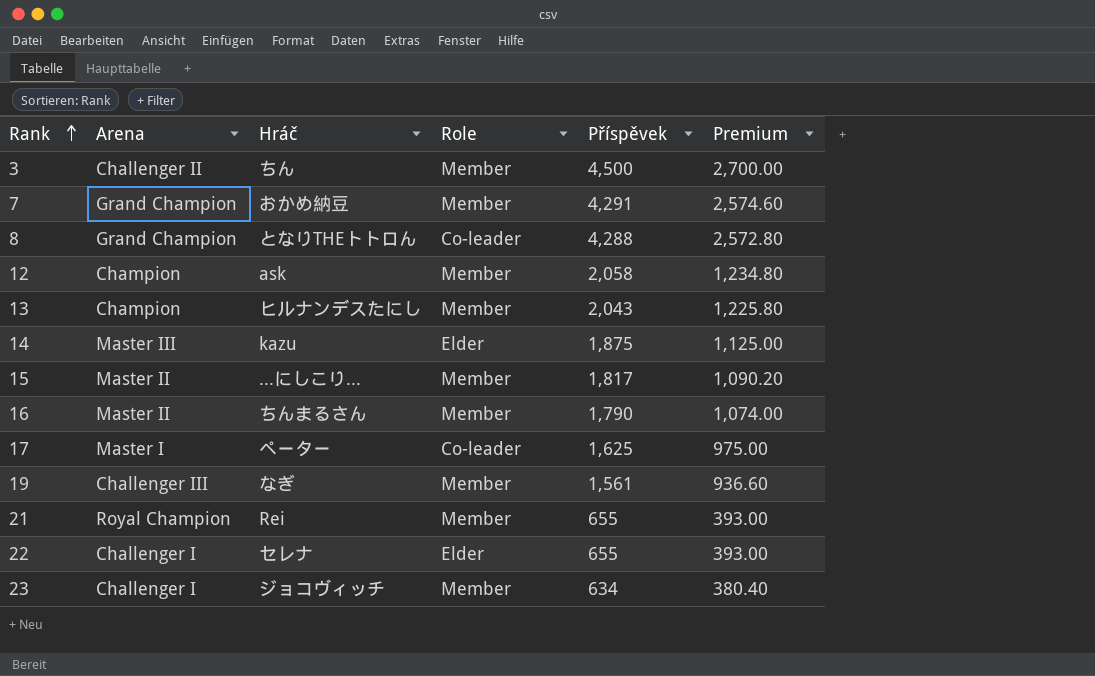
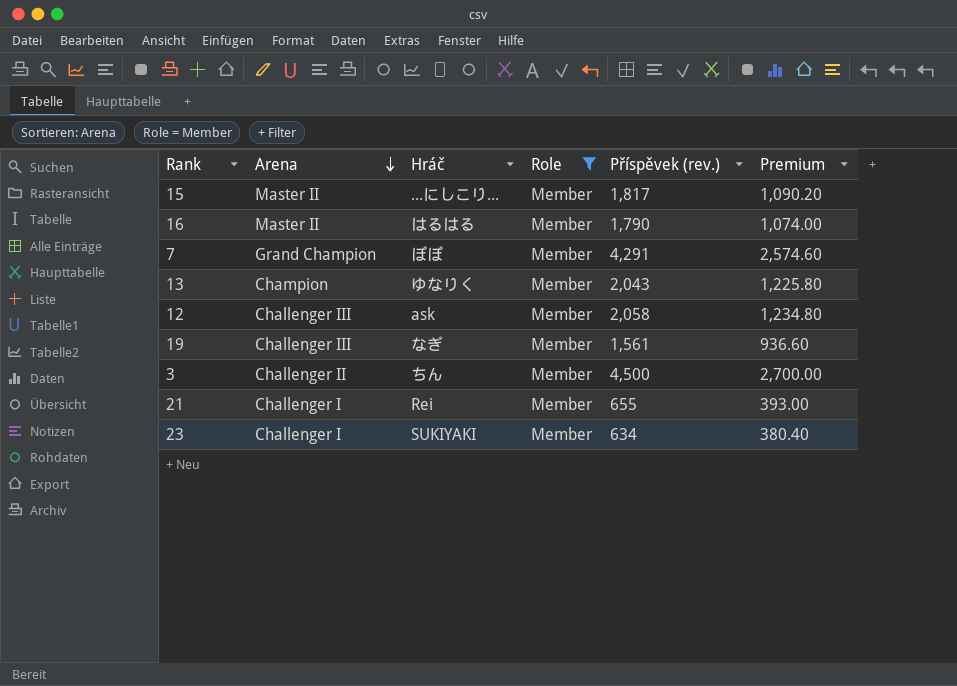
filter: none -> Role = Member
row order: Rank ascending -> Arena descending
column name: Příspěvek -> Příspěvek (rev.)
16 | Hráč: ちんまるさん -> はるはる
7 | Hráč: おかめ納豆 -> ぽぽ
13 | Hráč: ヒルナンデスたにし -> ゆなりく
12 | Arena: Champion -> Challenger III
21 | Arena: Royal Champion -> Challenger I
23 | Hráč: ジョコヴィッチ -> SUKIYAKI

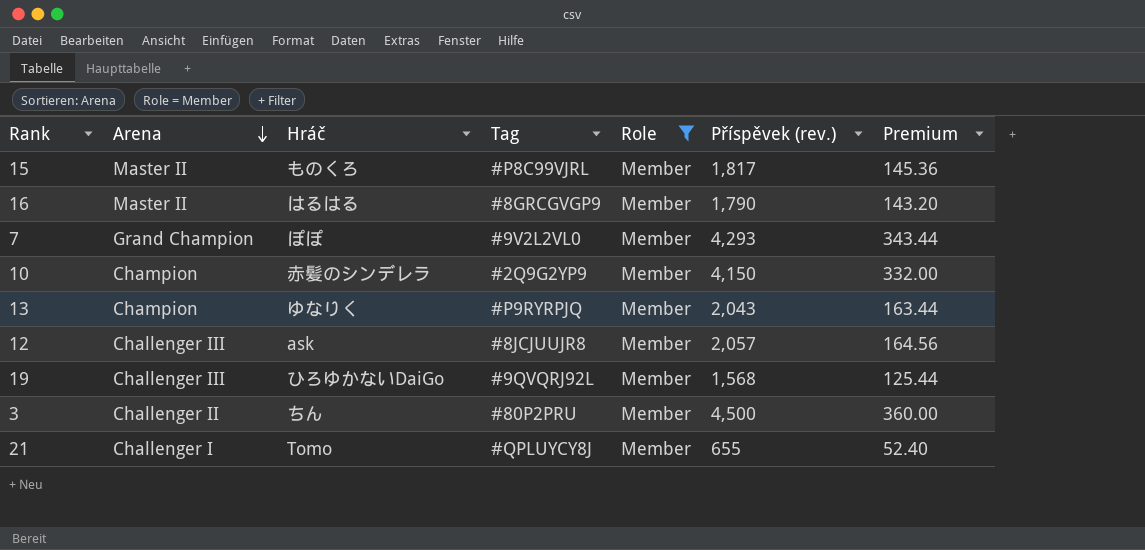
column Tag | position: none -> 4
column Premium | formula: [Příspěvek (rev.)] * 0.6 -> [Příspěvek (rev.)] * 0.08
row 23: Challenger I | SUKIYAKI | Member | 634 | 380.40 -> none
15 | Hráč: ...にしこり... -> ものくろ
7 | Příspěvek (rev.): 4,291 -> 4,293
row 10: none -> Champion | 赤髪のシンデレラ | #2Q9G2YP9 | Member | 4,150 | 332.00
12 | Příspěvek (rev.): 2,058 -> 2,057
19 | Hráč: なぎ -> ひろゆかないDaiGo
19 | Příspěvek (rev.): 1,561 -> 1,568
21 | Hráč: Rei -> Tomo

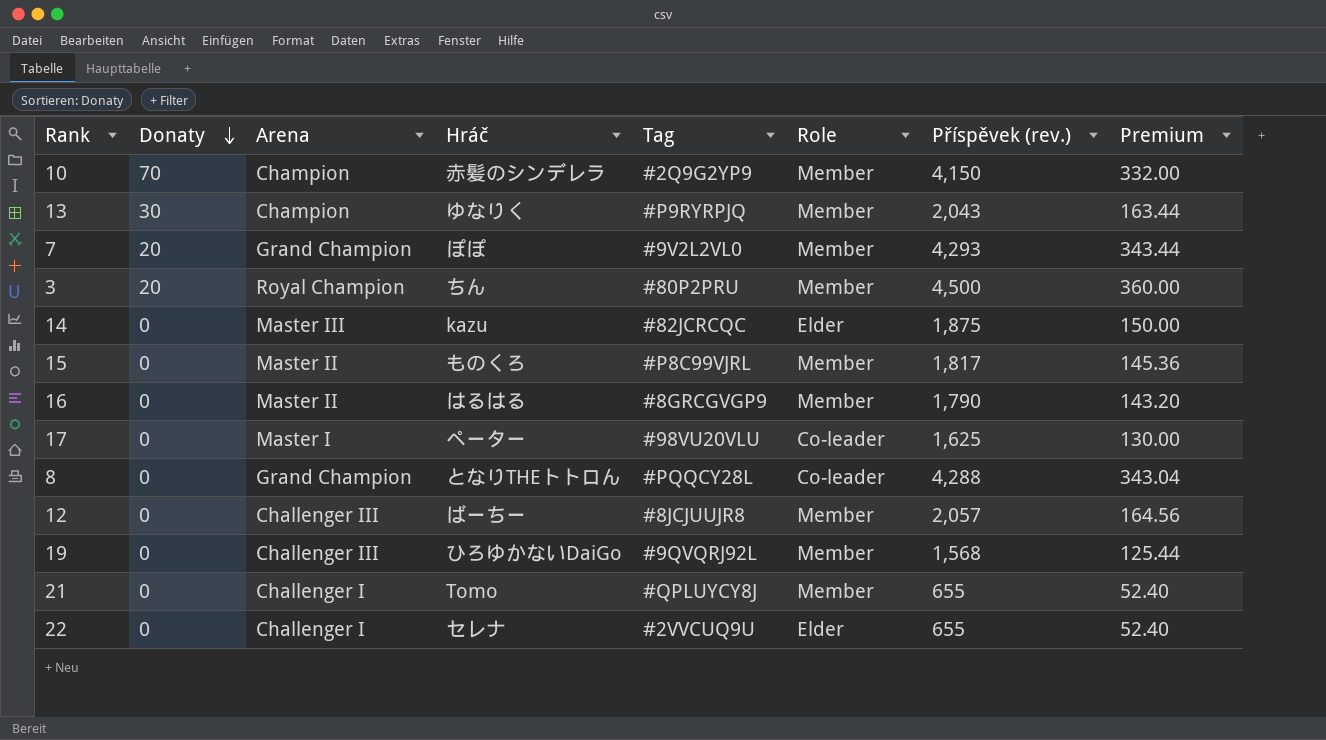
filter: Role = Member -> none
row order: Arena descending -> Donaty descending
column Donaty | position: none -> 2
3 | Arena: Challenger II -> Royal Champion
12 | Hráč: ask -> ばーちー

